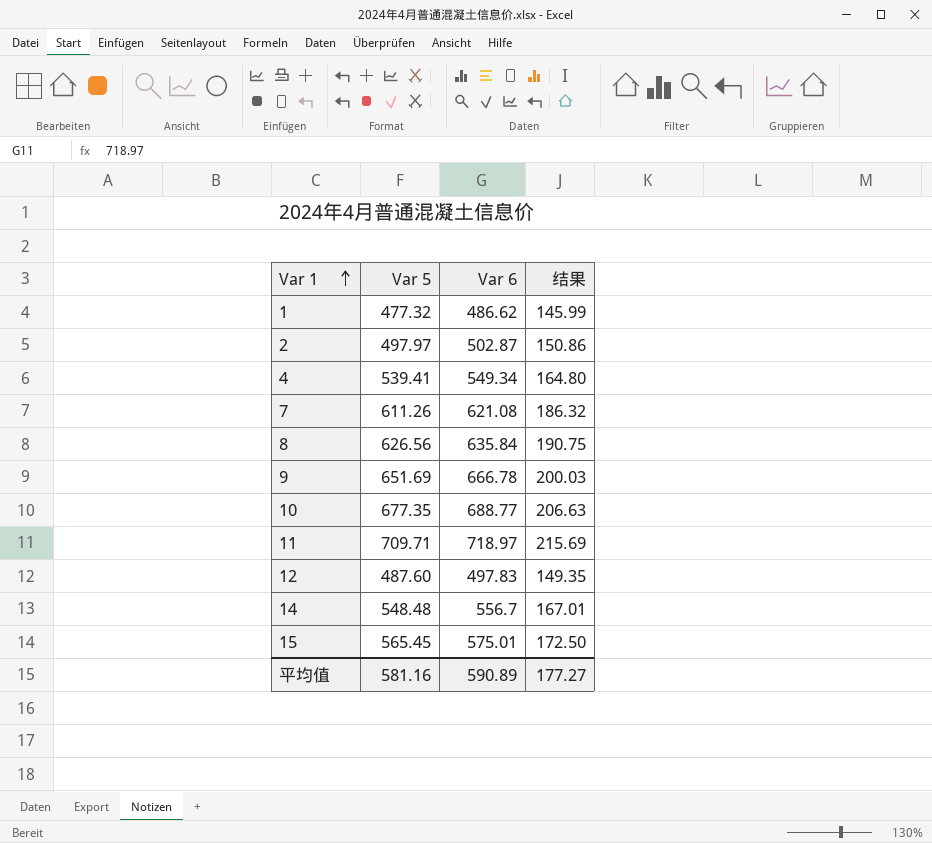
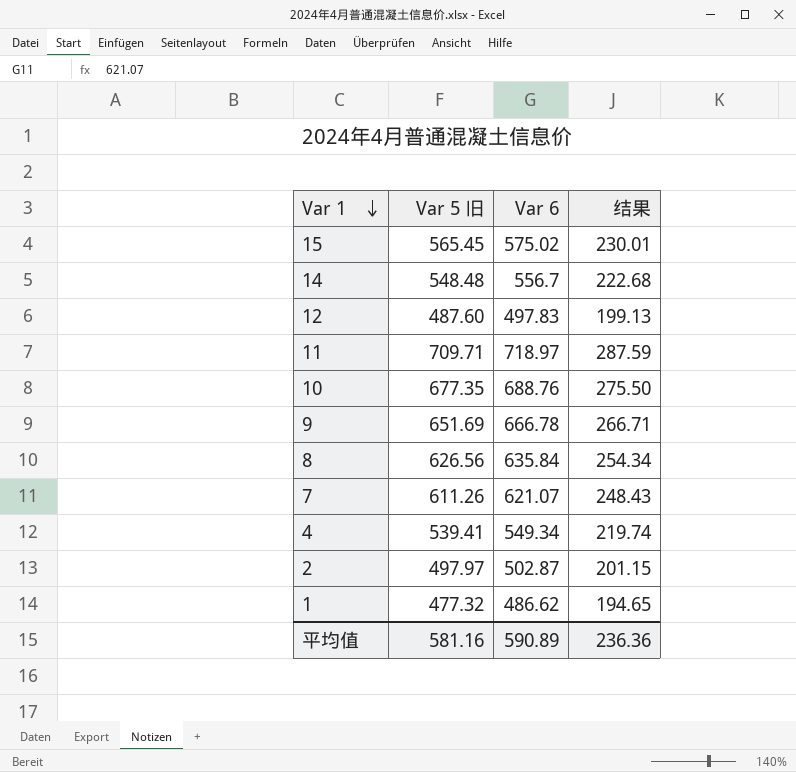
row order: Var 1 ascending -> Var 1 descending
column name: Var 5 -> Var 5 旧
column 结果 | formula: [Var 6] * 0.3 -> [Var 6] * 0.4
15 | Var 6: 575.01 -> 575.02
10 | Var 6: 688.77 -> 688.76
7 | Var 6: 621.08 -> 621.07
平均值 | 结果: 177.27 -> 236.36

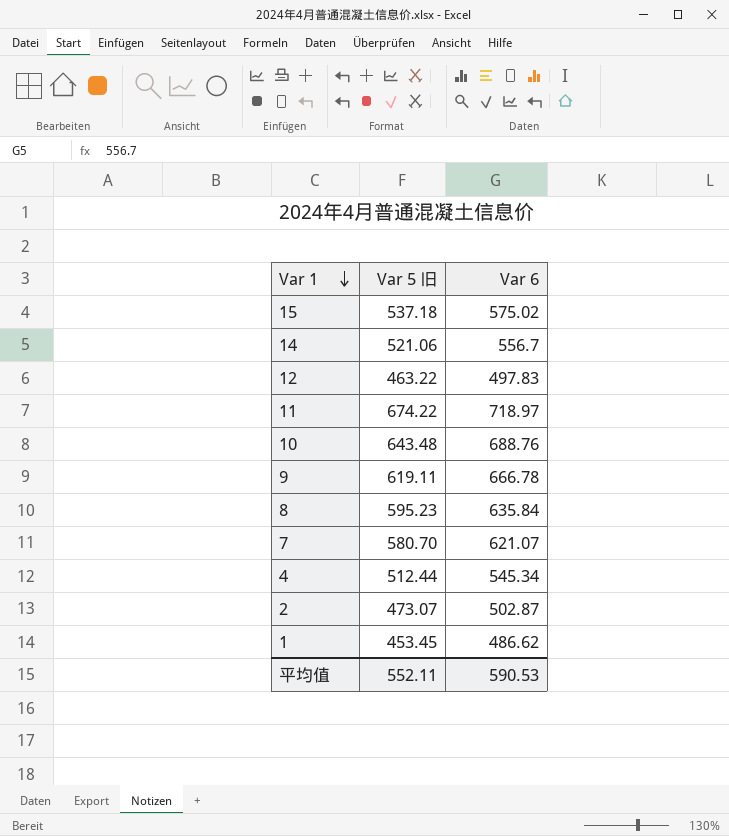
column 结果 | formula: [Var 6] * 0.4 -> none
15 | Var 5 旧: 565.45 -> 537.18
14 | Var 5 旧: 548.48 -> 521.06
12 | Var 5 旧: 487.60 -> 463.22
11 | Var 5 旧: 709.71 -> 674.22
10 | Var 5 旧: 677.35 -> 643.48
9 | Var 5 旧: 651.69 -> 619.11
8 | Var 5 旧: 626.56 -> 595.23
7 | Var 5 旧: 611.26 -> 580.70
4 | Var 5 旧: 539.41 -> 512.44
4 | Var 6: 549.34 -> 545.34
2 | Var 5 旧: 497.97 -> 473.07
1 | Var 5 旧: 477.32 -> 453.45
平均值 | Var 5 旧: 581.16 -> 552.11
平均值 | Var 6: 590.89 -> 590.53

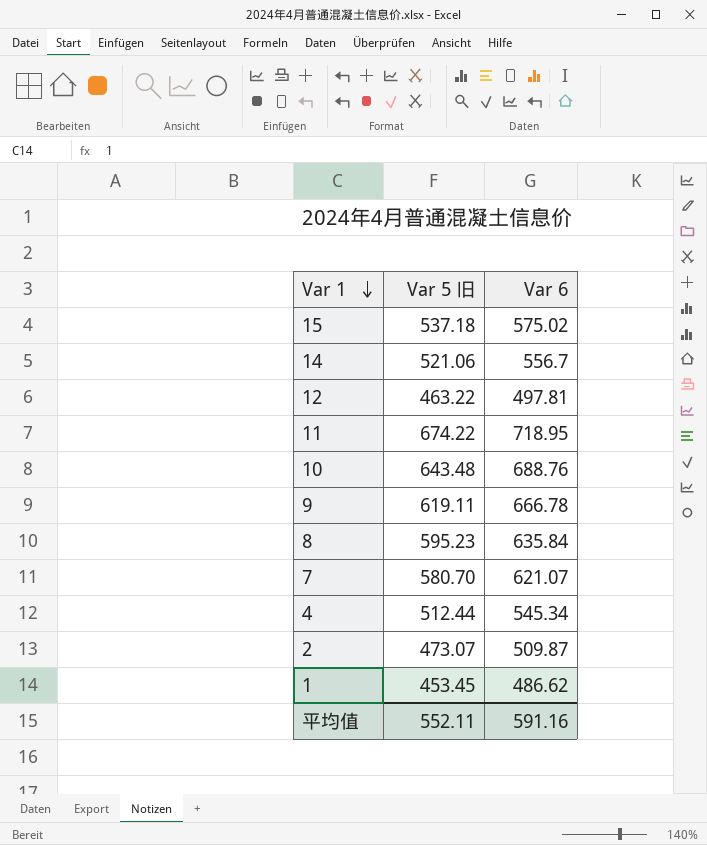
12 | Var 6: 497.83 -> 497.81
11 | Var 6: 718.97 -> 718.95
2 | Var 6: 502.87 -> 509.87
平均值 | Var 6: 590.53 -> 591.16

